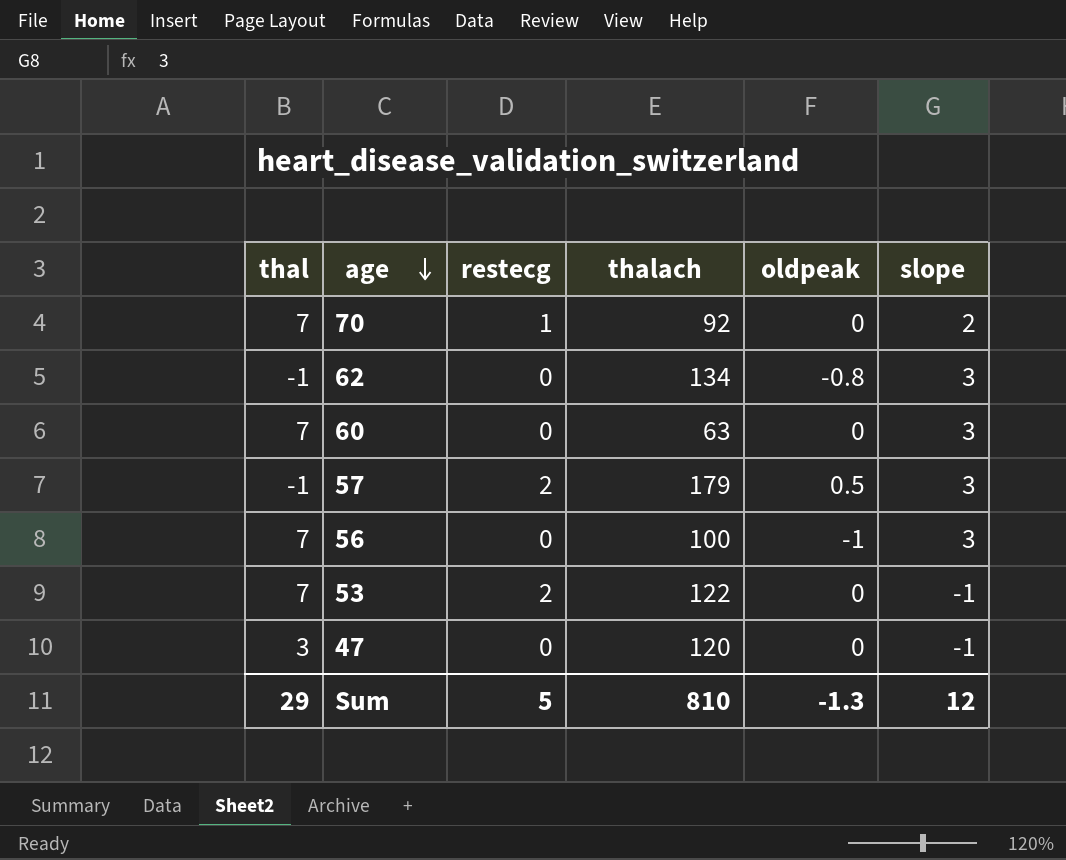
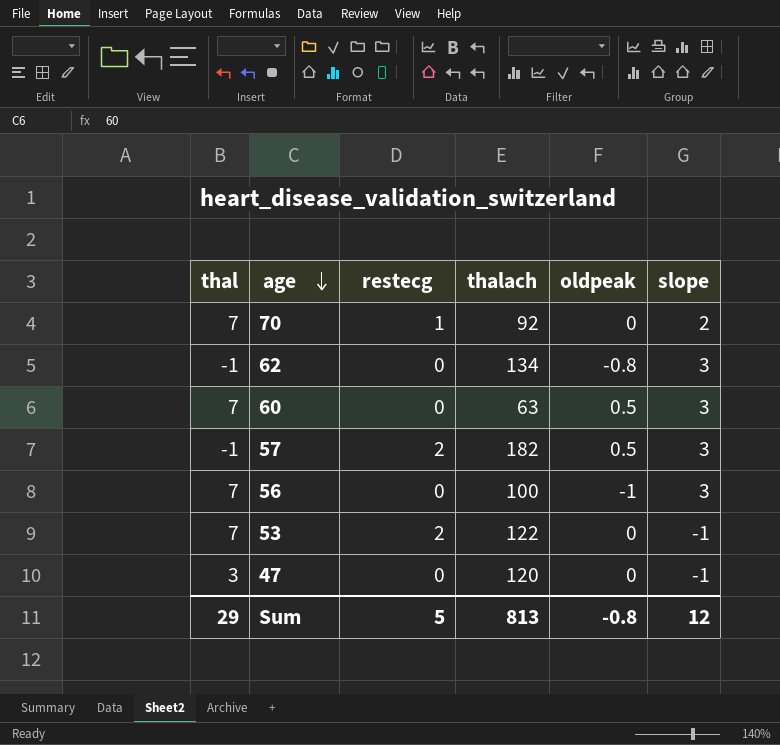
60 | oldpeak: 0 -> 0.5
57 | thalach: 179 -> 182
Sum | thalach: 810 -> 813
Sum | oldpeak: -1.3 -> -0.8

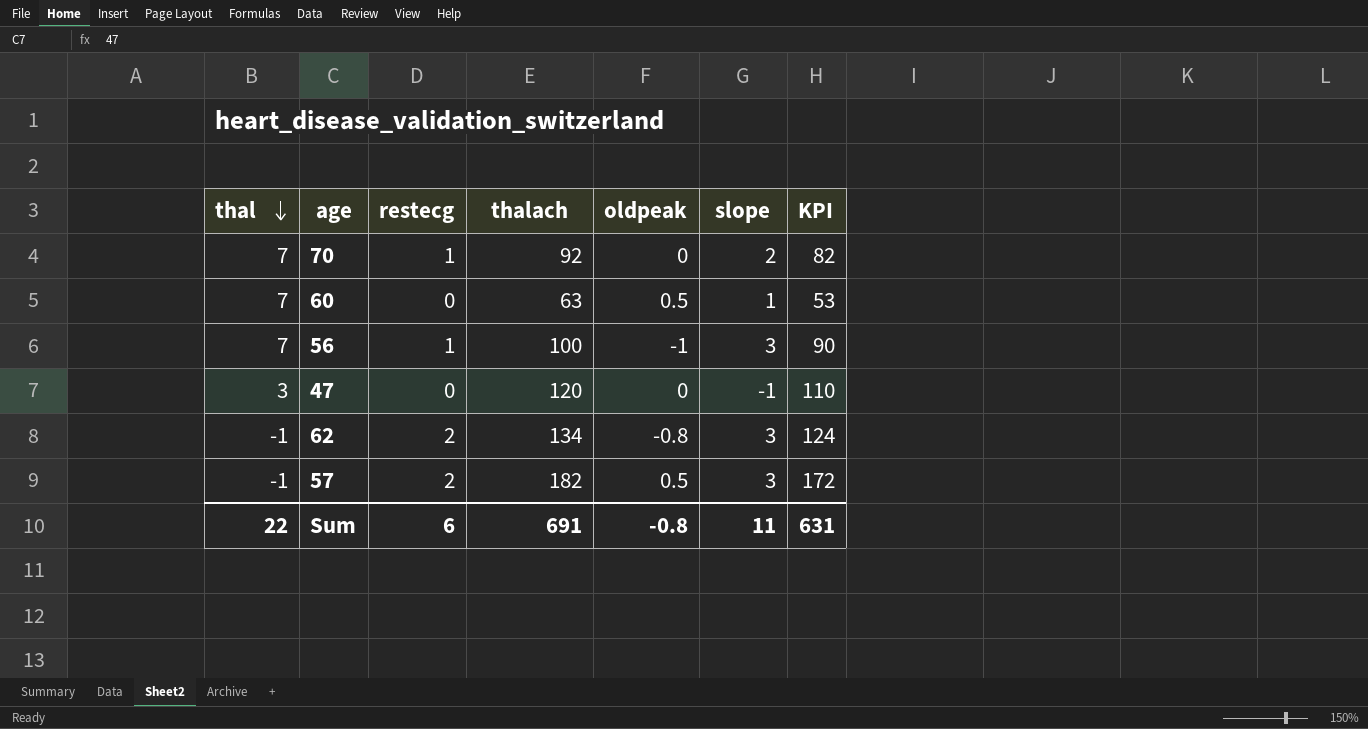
row order: age descending -> thal descending
column KPI | formula: none -> [thalach] - 10
row 53: 7 | 2 | 122 | 0 | -1 -> none
60 | slope: 3 -> 1
56 | restecg: 0 -> 1
62 | restecg: 0 -> 2
Sum | thal: 29 -> 22
Sum | restecg: 5 -> 6
Sum | thalach: 813 -> 691
Sum | slope: 12 -> 11

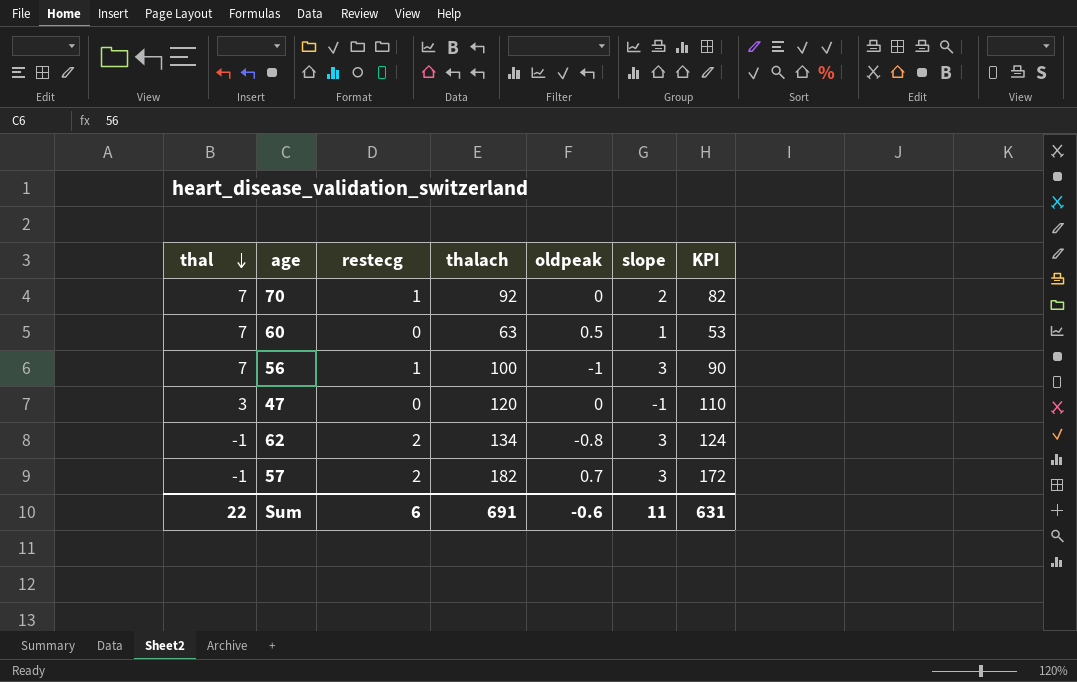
57 | oldpeak: 0.5 -> 0.7
Sum | oldpeak: -0.8 -> -0.6

